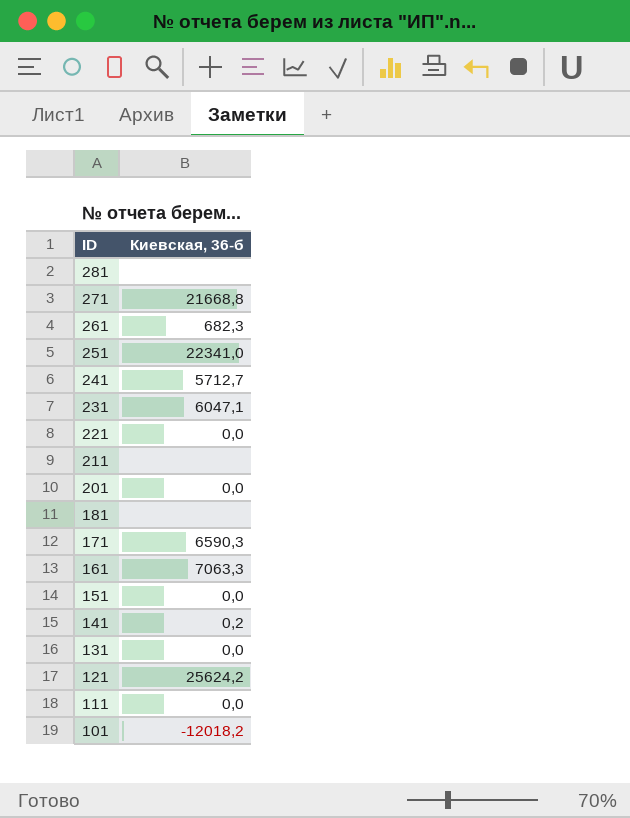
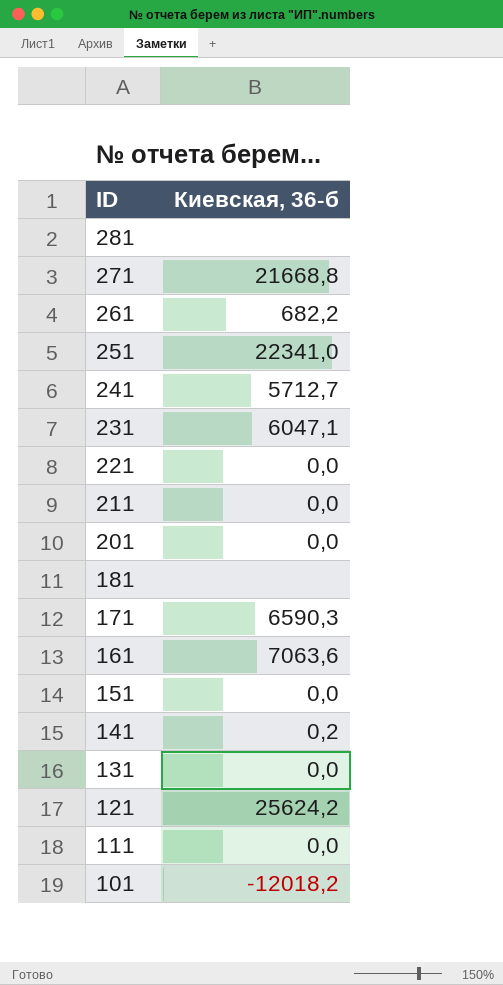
261 | Киевская, 36-б: 682,3 -> 682,2
211 | Киевская, 36-б: none -> 0,0
161 | Киевская, 36-б: 7063,3 -> 7063,6

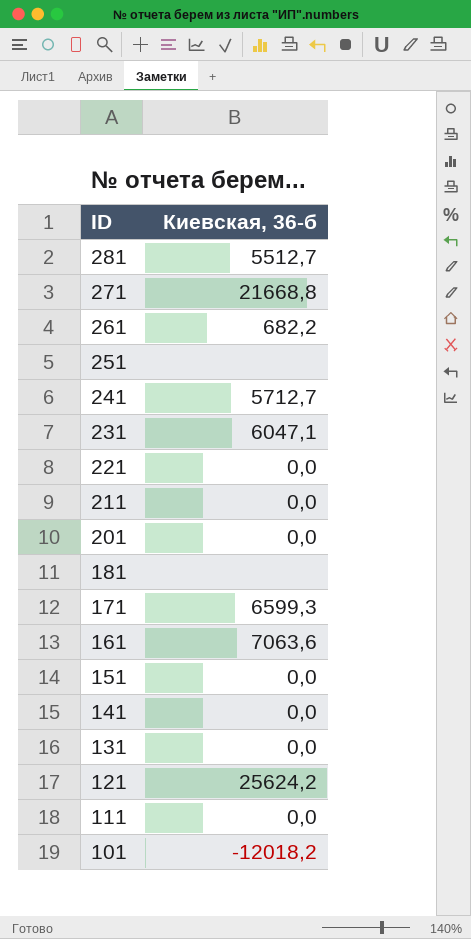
281 | Киевская, 36-б: none -> 5512,7
251 | Киевская, 36-б: 22341,0 -> none
171 | Киевская, 36-б: 6590,3 -> 6599,3
141 | Киевская, 36-б: 0,2 -> 0,0

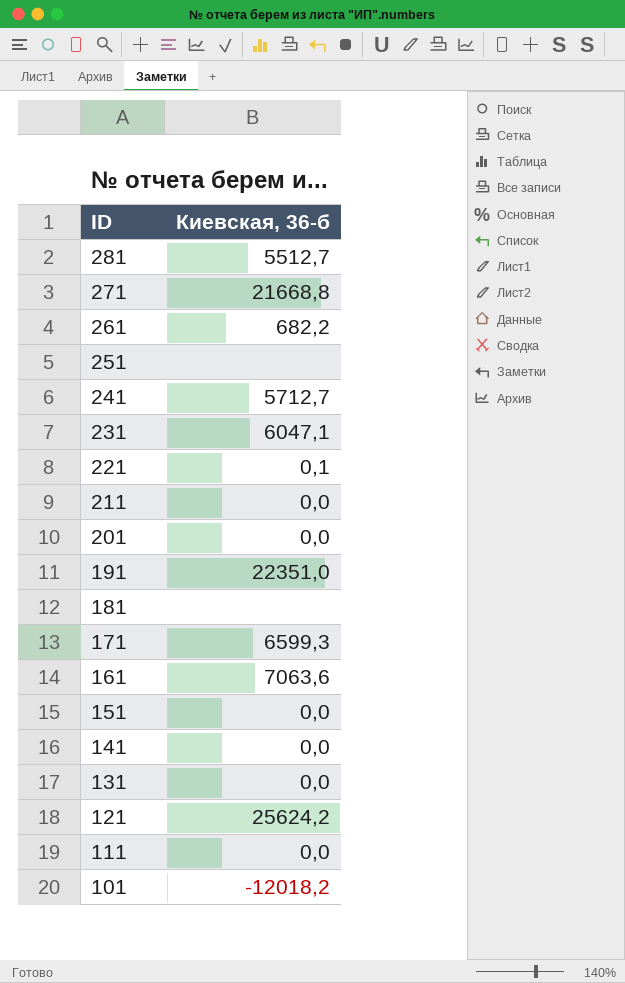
221 | Киевская, 36-б: 0,0 -> 0,1
row 191: none -> 22351,0

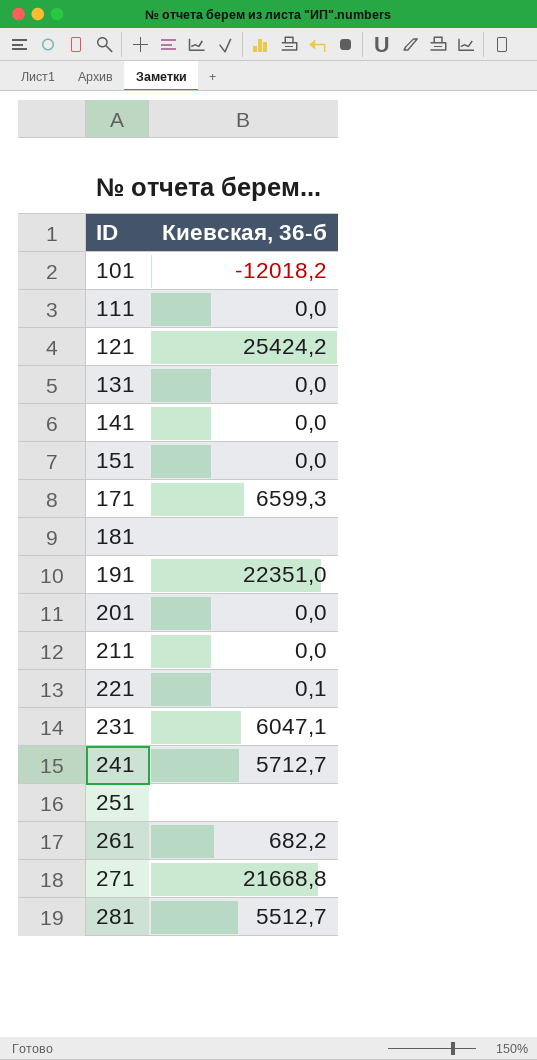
row order: ID descending -> ID ascending
row 161: 7063,6 -> none
121 | Киевская, 36-б: 25624,2 -> 25424,2

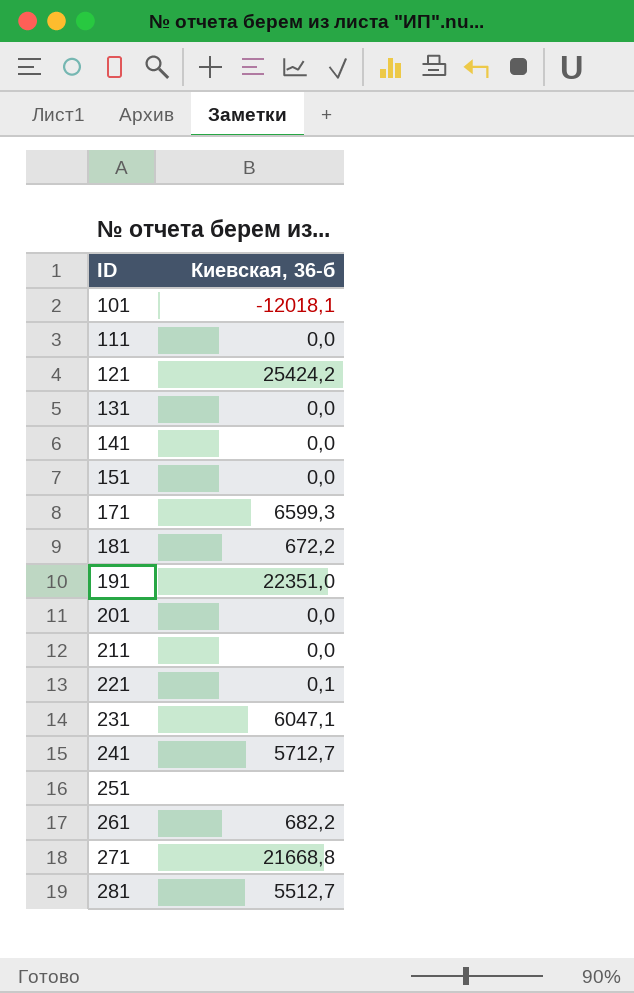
101 | Киевская, 36-б: -12018,2 -> -12018,1
181 | Киевская, 36-б: none -> 672,2

